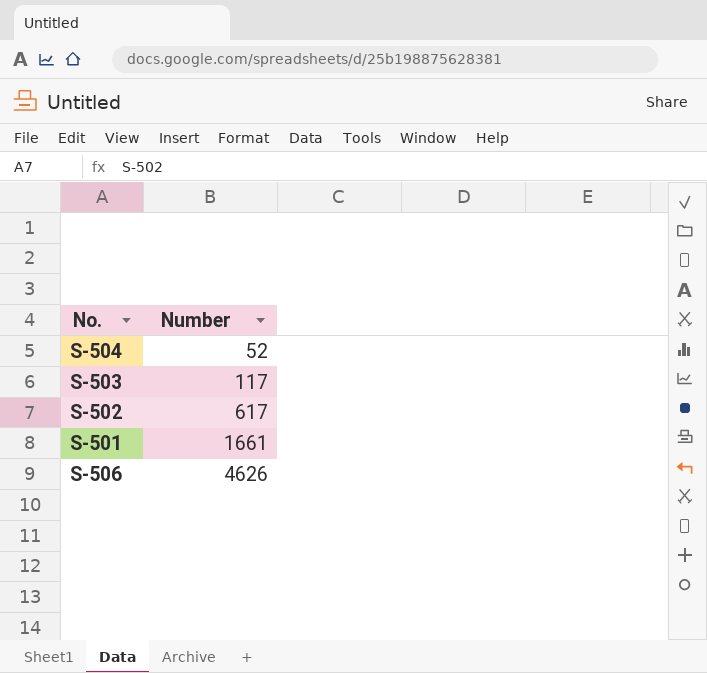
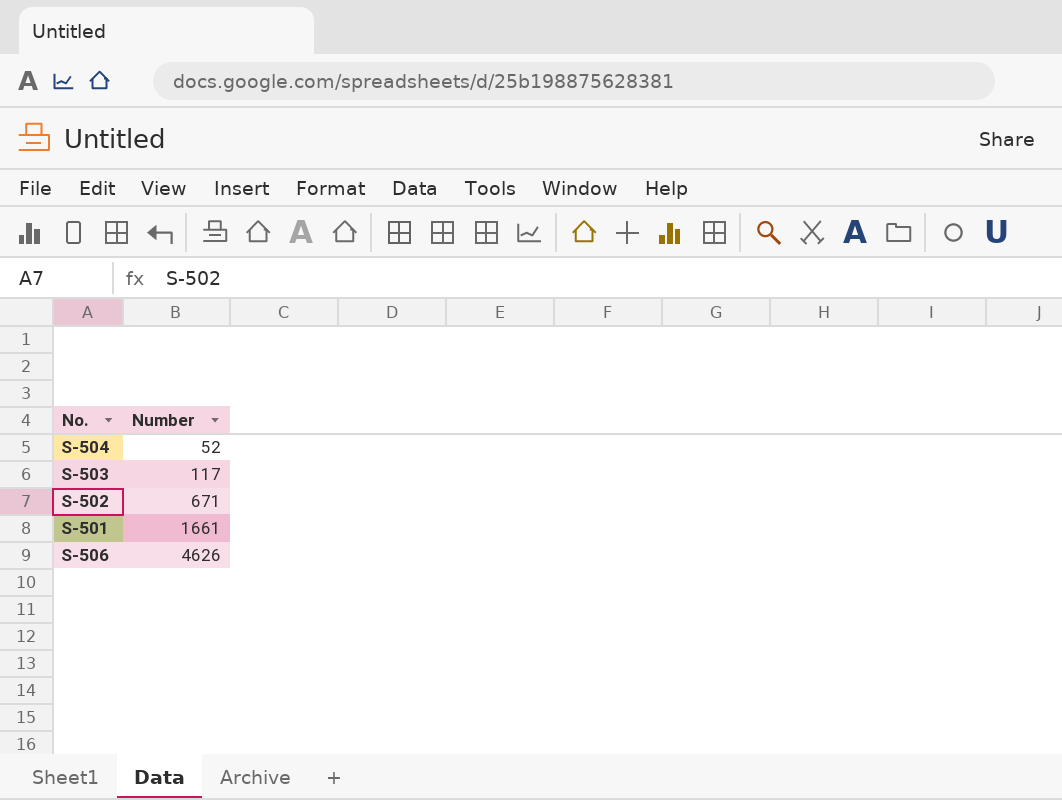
S-502 | Number: 617 -> 671

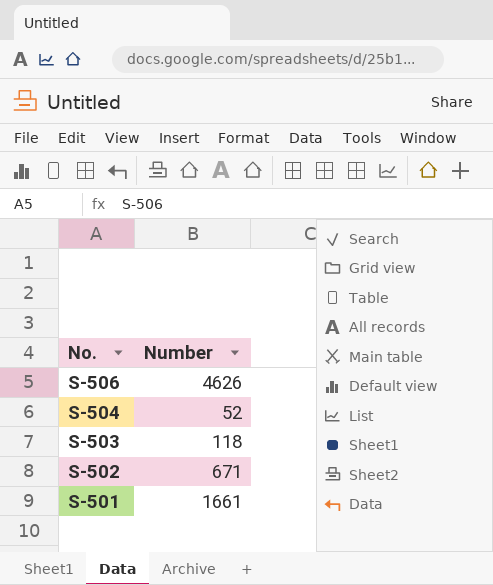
row order: Number ascending -> No. descending
S-503 | Number: 117 -> 118

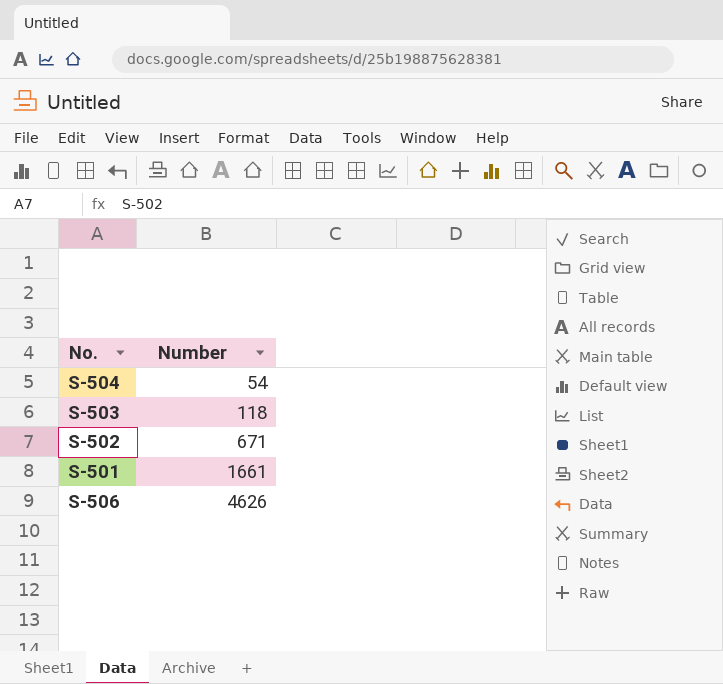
row order: No. descending -> Number ascending
S-504 | Number: 52 -> 54

